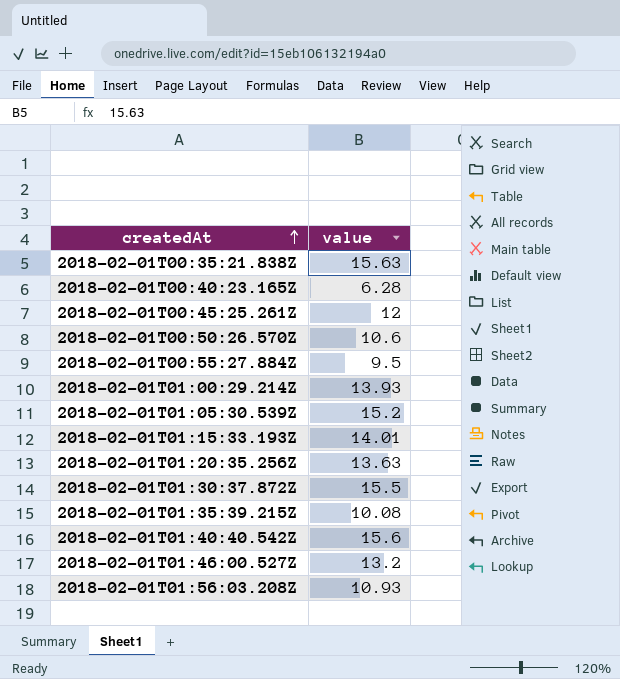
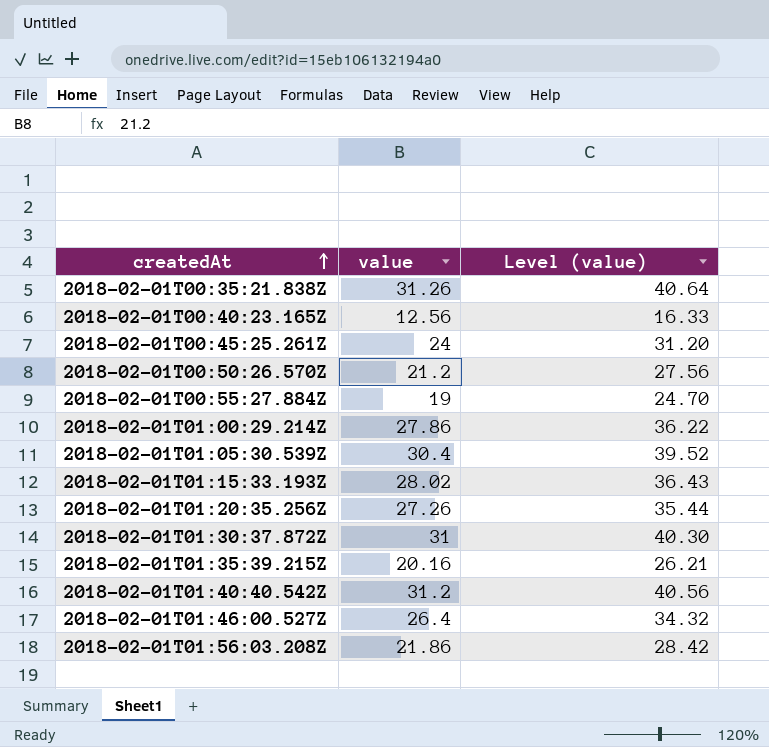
column Level (value) | formula: none -> [value] * 1.3
2018-02-01T00:35:21.838Z | value: 15.63 -> 31.26
2018-02-01T00:40:23.165Z | value: 6.28 -> 12.56
2018-02-01T00:45:25.261Z | value: 12 -> 24
2018-02-01T00:50:26.570Z | value: 10.6 -> 21.2
2018-02-01T00:55:27.884Z | value: 9.5 -> 19
2018-02-01T01:00:29.214Z | value: 13.93 -> 27.86
2018-02-01T01:05:30.539Z | value: 15.2 -> 30.4
2018-02-01T01:15:33.193Z | value: 14.01 -> 28.02
2018-02-01T01:20:35.256Z | value: 13.63 -> 27.26
2018-02-01T01:30:37.872Z | value: 15.5 -> 31
2018-02-01T01:35:39.215Z | value: 10.08 -> 20.16
2018-02-01T01:40:40.542Z | value: 15.6 -> 31.2
2018-02-01T01:46:00.527Z | value: 13.2 -> 26.4
2018-02-01T01:56:03.208Z | value: 10.93 -> 21.86

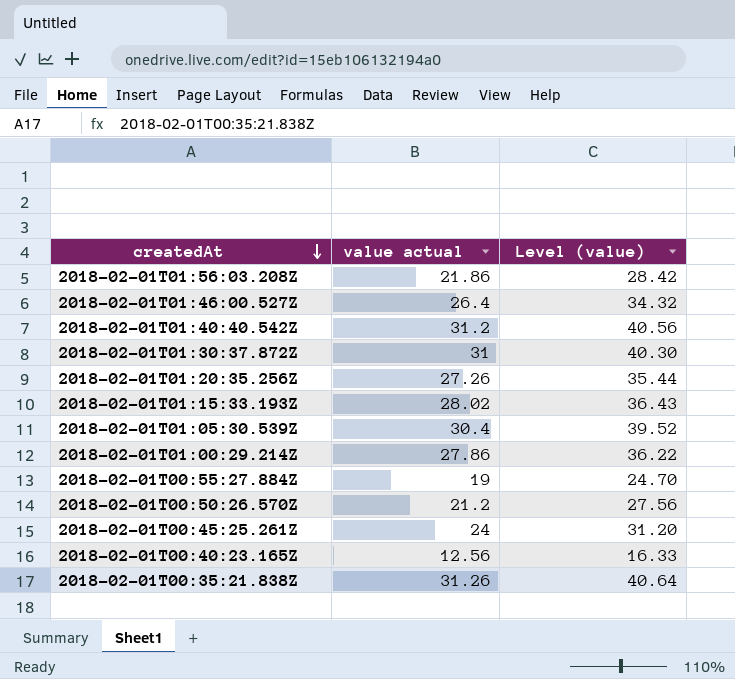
row order: createdAt ascending -> createdAt descending
column name: value -> value actual
row 2018-02-01T01:35:39.215Z: 20.16 | 26.21 -> none

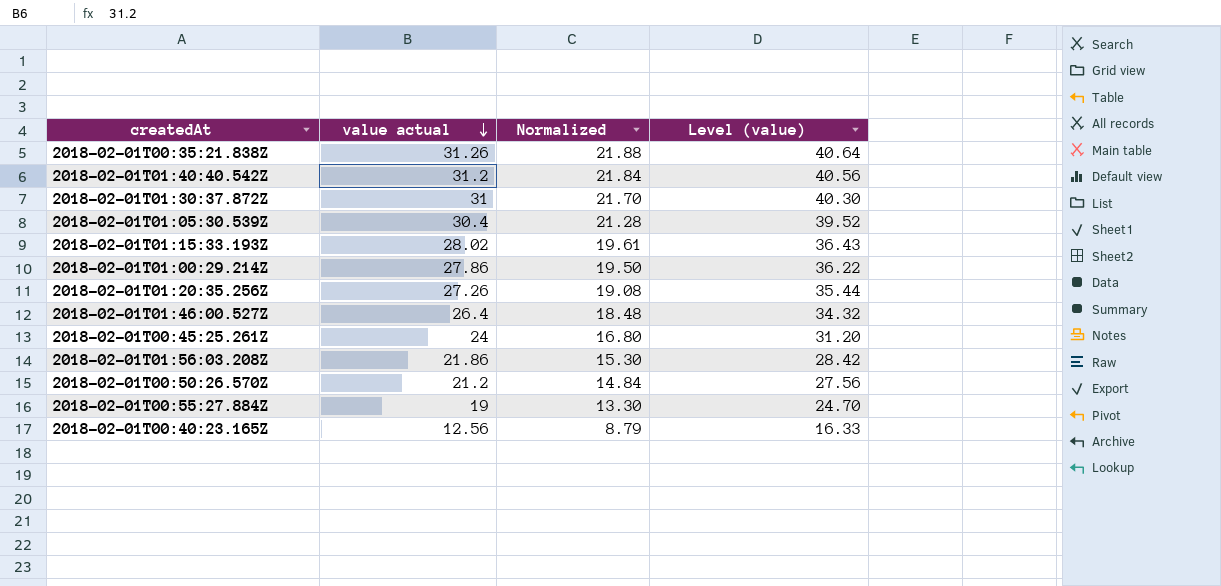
row order: createdAt descending -> value actual descending
column Normalized | formula: none -> [value actual] * 0.7

